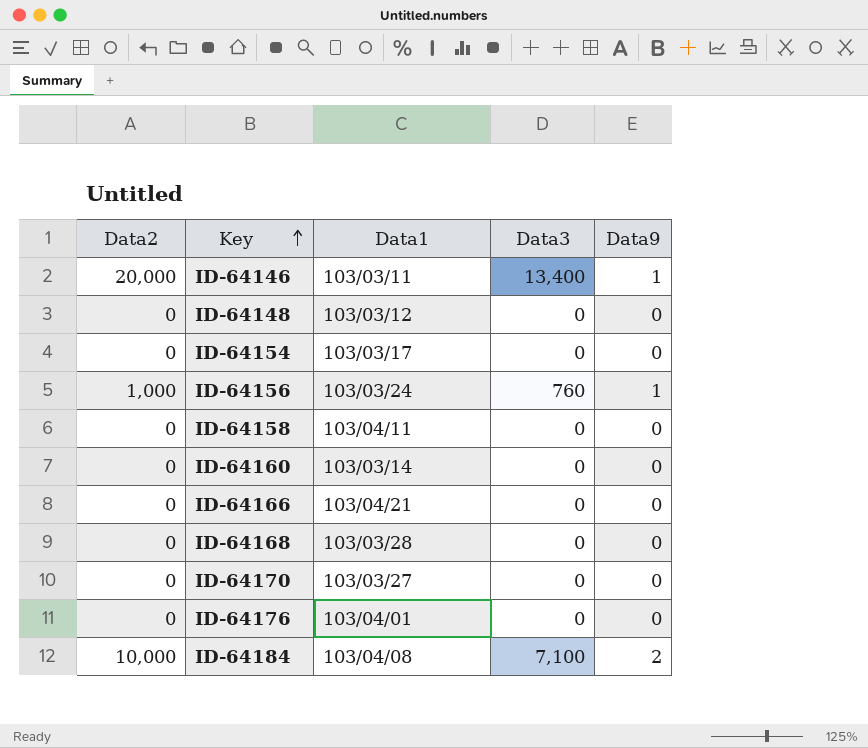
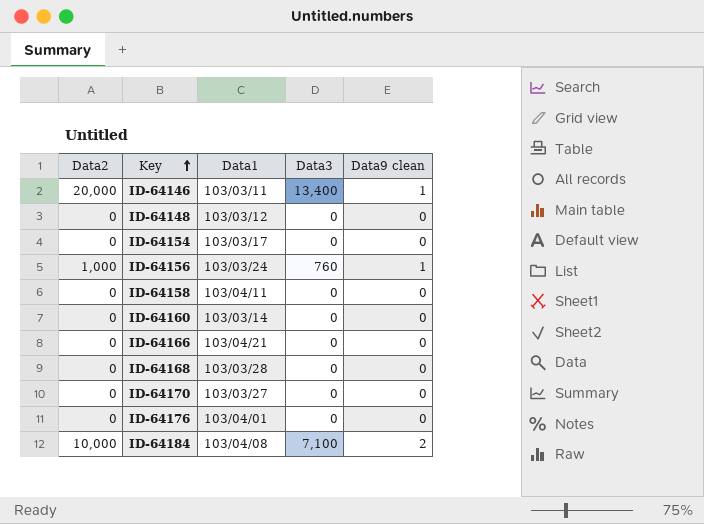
column name: Data9 -> Data9 clean

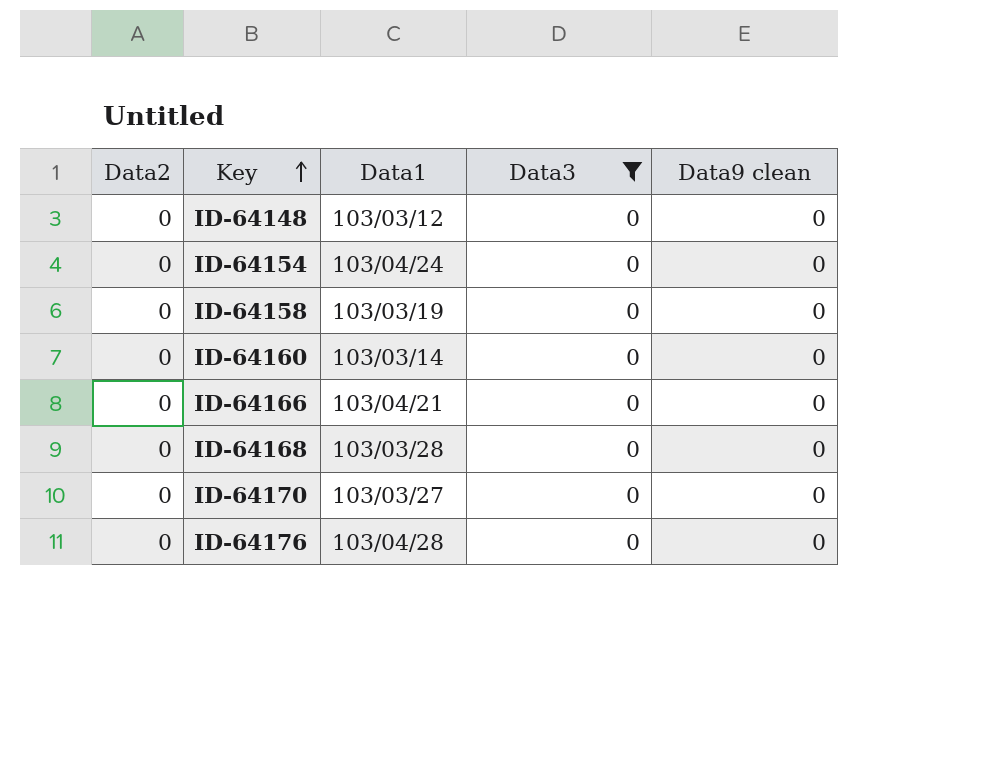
filter: none -> Data3 = 0
ID-64154 | Data1: 103/03/17 -> 103/04/24
ID-64158 | Data1: 103/04/11 -> 103/03/19
ID-64176 | Data1: 103/04/01 -> 103/04/28

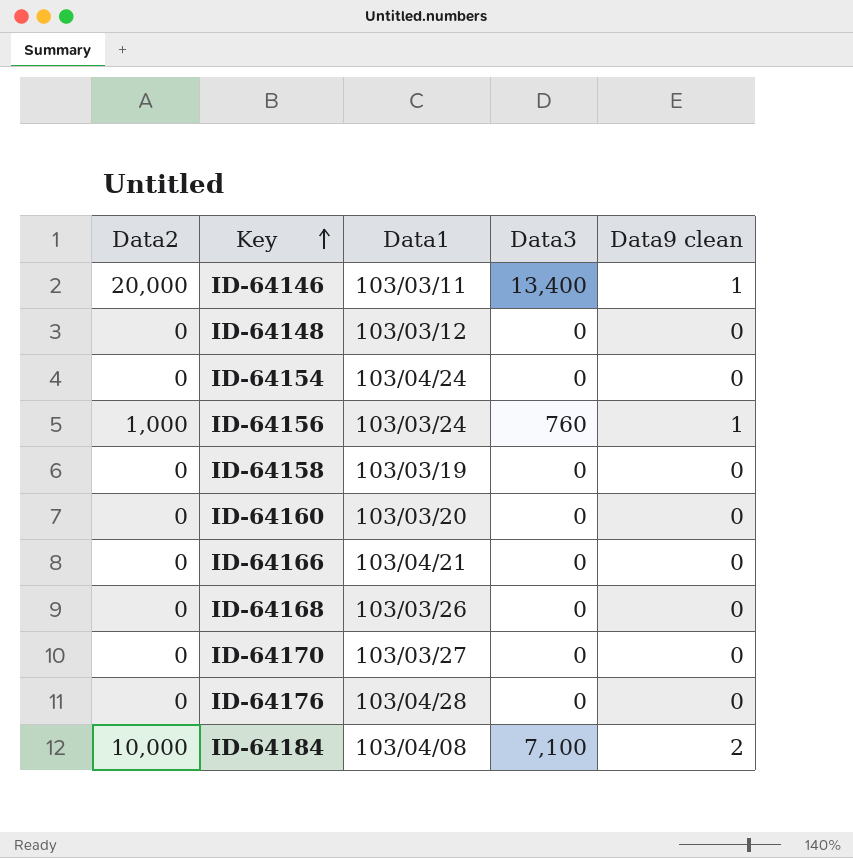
filter: Data3 = 0 -> none
ID-64160 | Data1: 103/03/14 -> 103/03/20
ID-64168 | Data1: 103/03/28 -> 103/03/26

